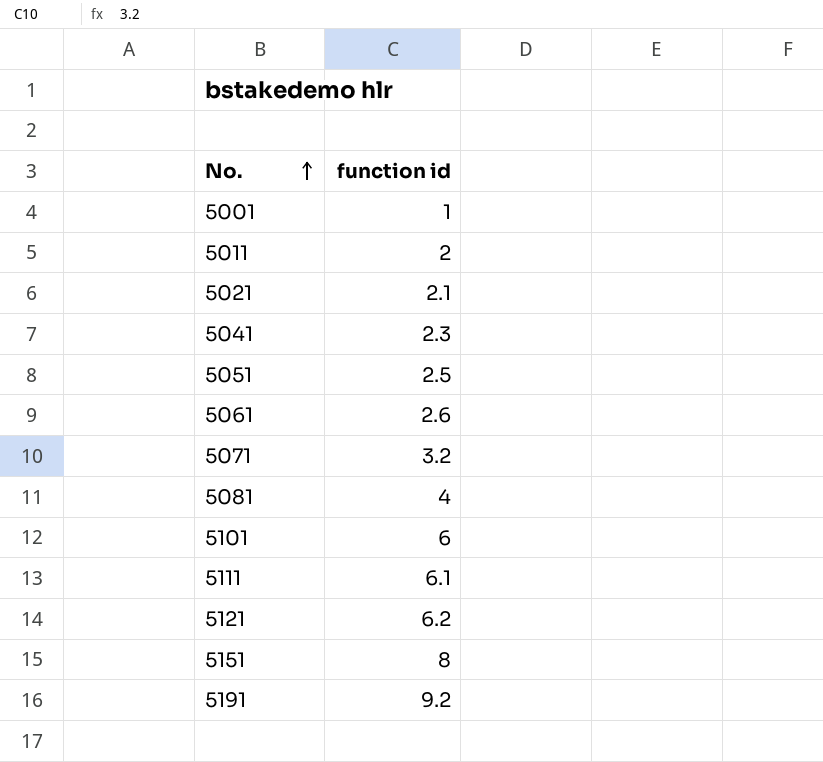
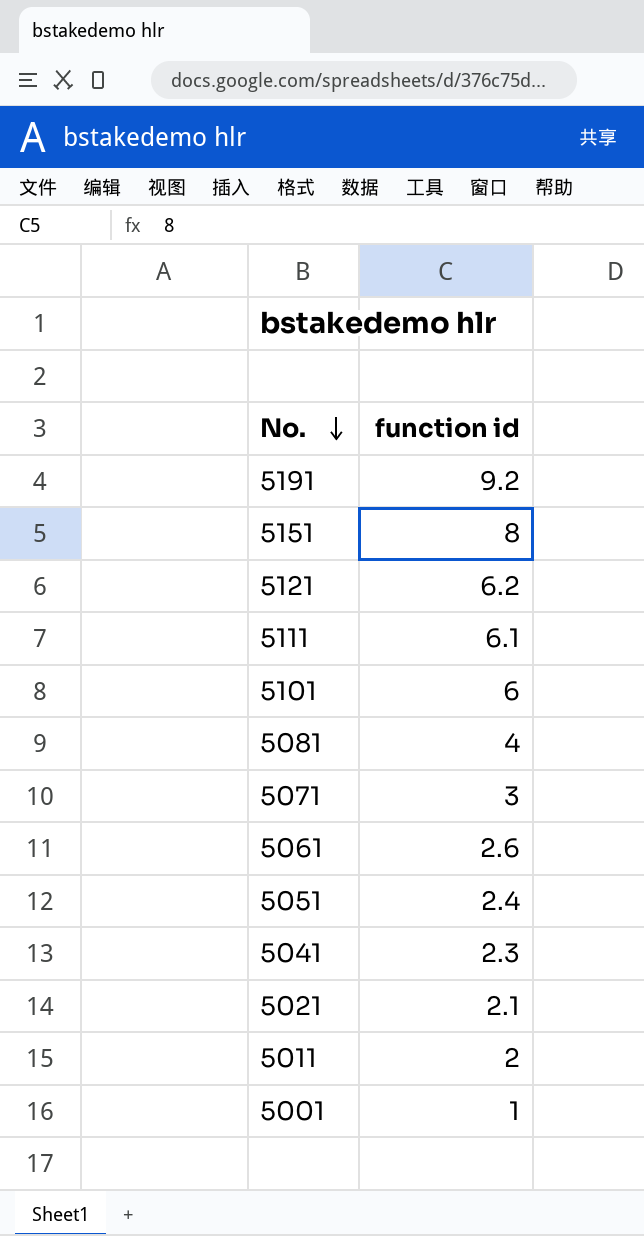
row order: No. ascending -> No. descending
5071 | function id: 3.2 -> 3
5051 | function id: 2.5 -> 2.4

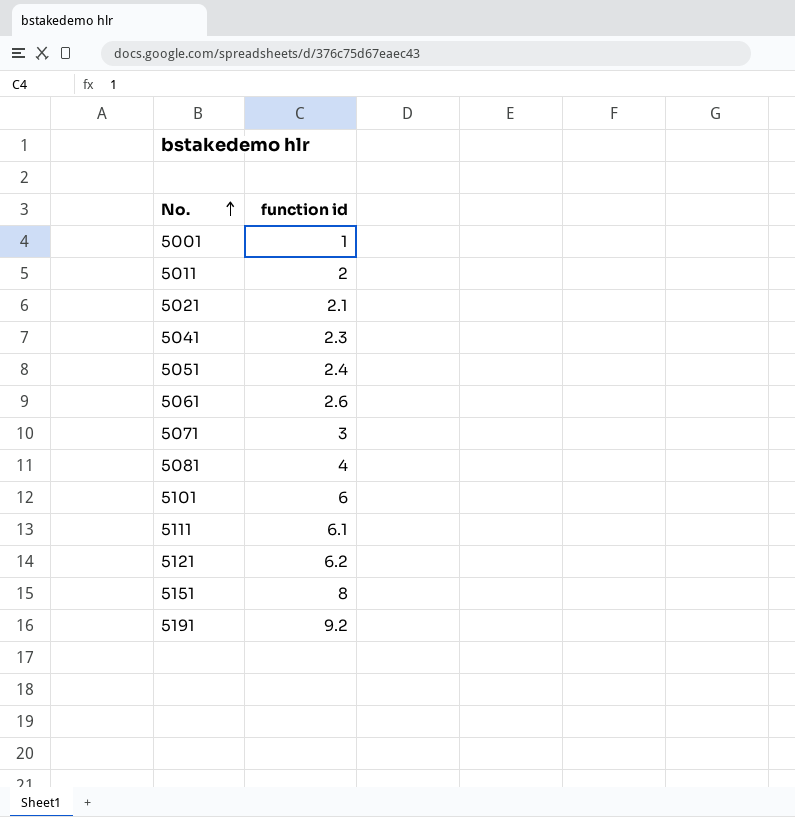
row order: No. descending -> No. ascending

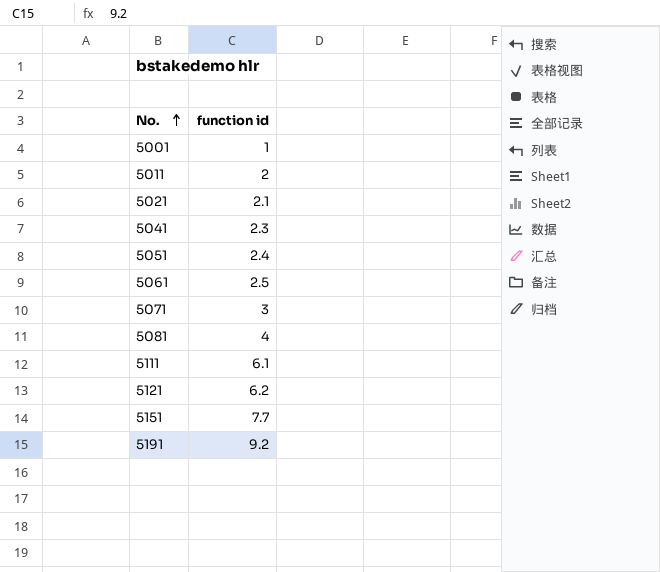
row 5101: 6 -> none
5061 | function id: 2.6 -> 2.5
5151 | function id: 8 -> 7.7

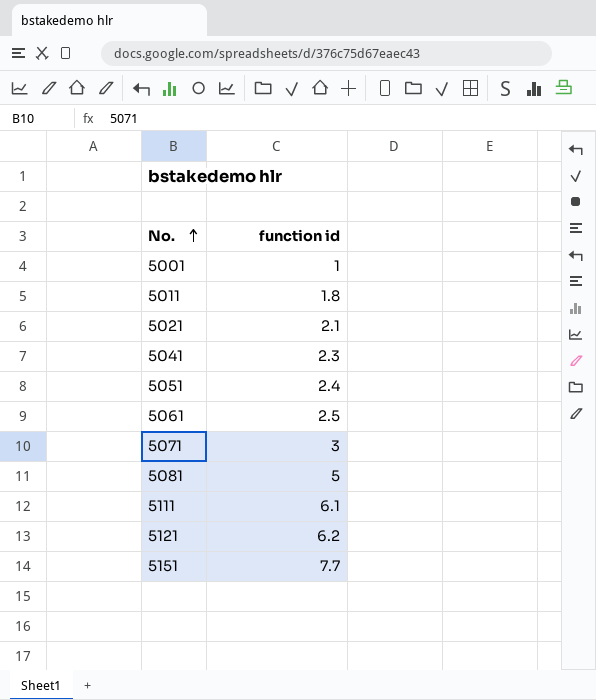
row 5191: 9.2 -> none
5011 | function id: 2 -> 1.8
5081 | function id: 4 -> 5

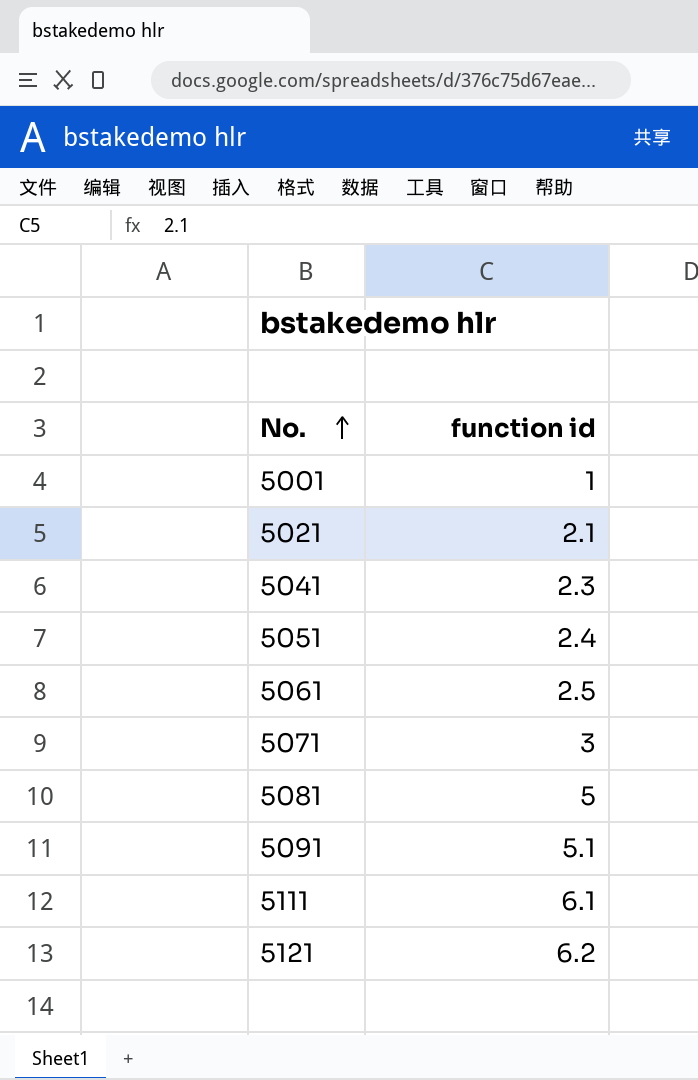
row 5011: 1.8 -> none
row 5151: 7.7 -> none
row 5091: none -> 5.1

